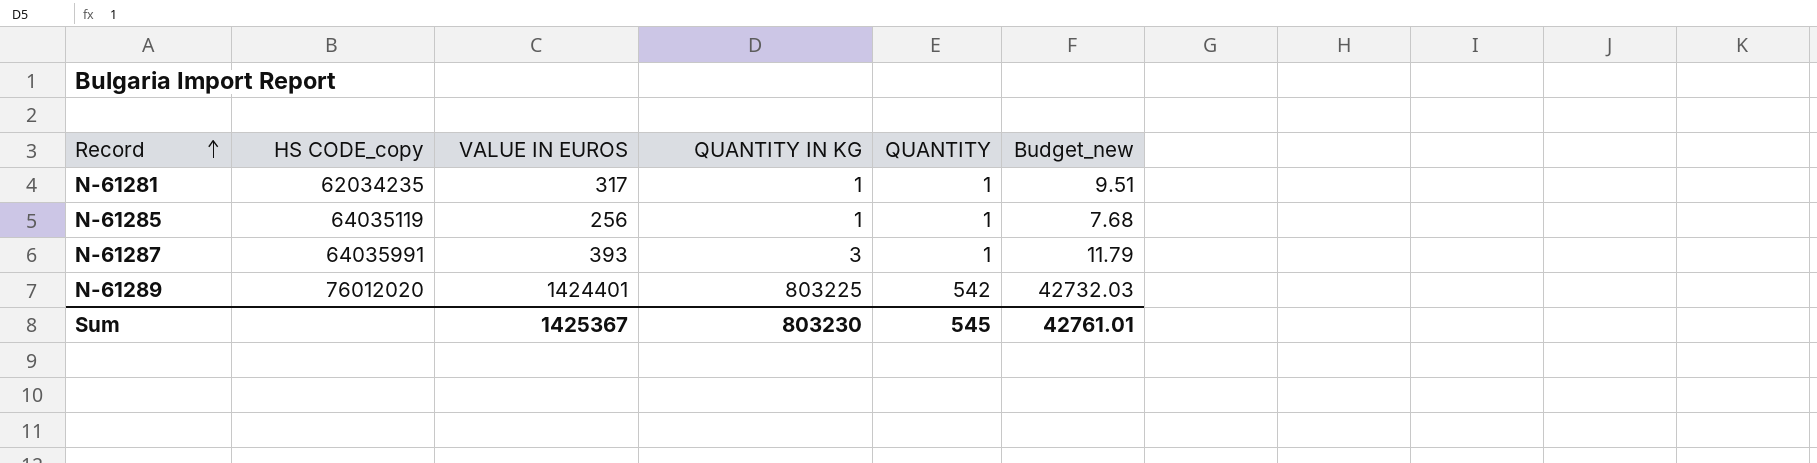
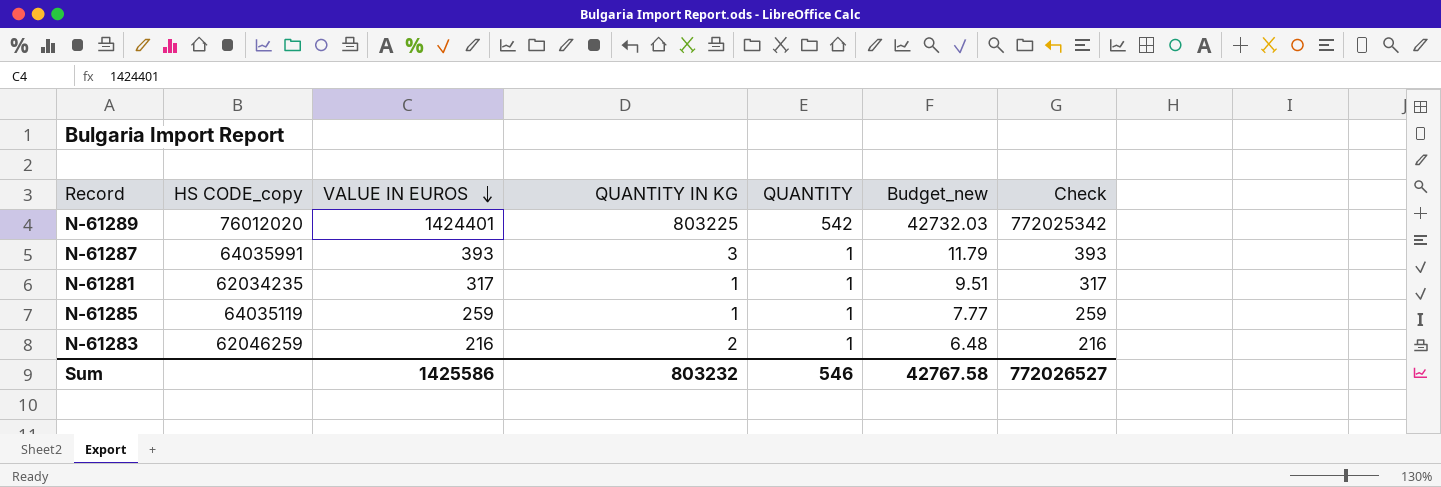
row order: Record ascending -> VALUE IN EUROS descending
column Check | formula: none -> [VALUE IN EUROS] * [QUANTITY]
N-61285 | VALUE IN EUROS: 256 -> 259
N-61285 | Budget_new: 7.68 -> 7.77
row N-61283: none -> 62046259 | 216 | 2 | 1 | 6.48 | 216
Sum | VALUE IN EUROS: 1425367 -> 1425586
Sum | QUANTITY IN KG: 803230 -> 803232
Sum | QUANTITY: 545 -> 546
Sum | Budget_new: 42761.01 -> 42767.58

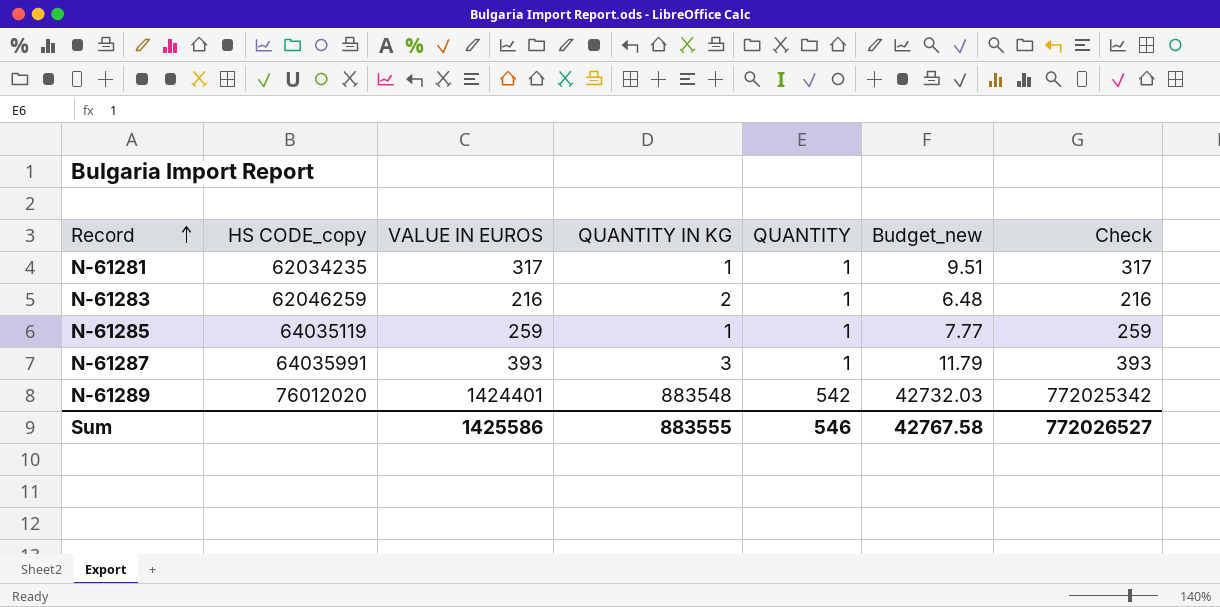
row order: VALUE IN EUROS descending -> Record ascending
N-61289 | QUANTITY IN KG: 803225 -> 883548
Sum | QUANTITY IN KG: 803232 -> 883555

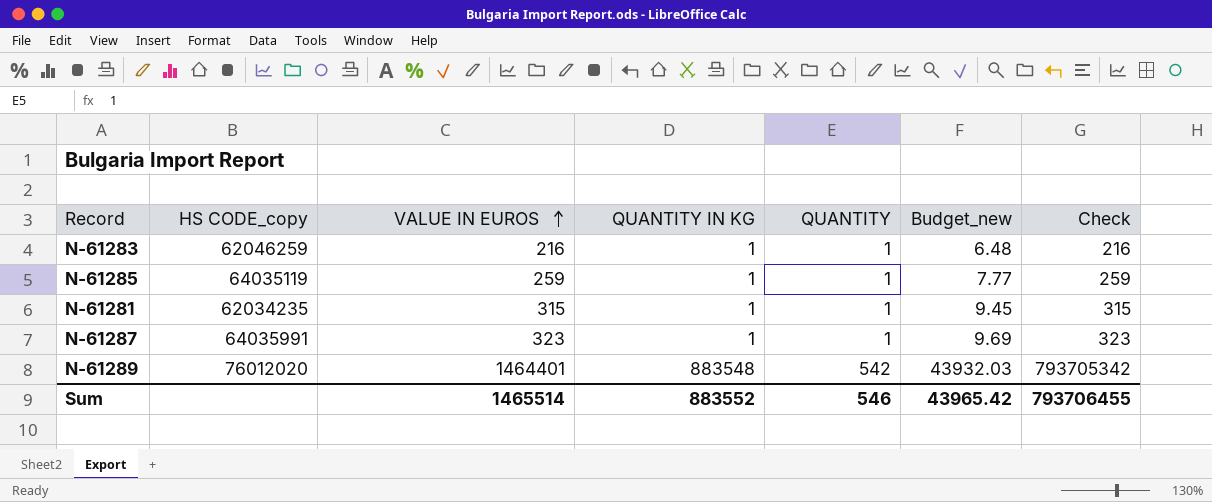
row order: Record ascending -> VALUE IN EUROS ascending
N-61283 | QUANTITY IN KG: 2 -> 1
N-61281 | VALUE IN EUROS: 317 -> 315
N-61281 | Budget_new: 9.51 -> 9.45
N-61281 | Check: 317 -> 315
N-61287 | VALUE IN EUROS: 393 -> 323
N-61287 | QUANTITY IN KG: 3 -> 1
N-61287 | Budget_new: 11.79 -> 9.69
N-61287 | Check: 393 -> 323
N-61289 | VALUE IN EUROS: 1424401 -> 1464401
N-61289 | Budget_new: 42732.03 -> 43932.03
N-61289 | Check: 772025342 -> 793705342
Sum | VALUE IN EUROS: 1425586 -> 1465514
Sum | QUANTITY IN KG: 883555 -> 883552
Sum | Budget_new: 42767.58 -> 43965.42
Sum | Check: 772026527 -> 793706455

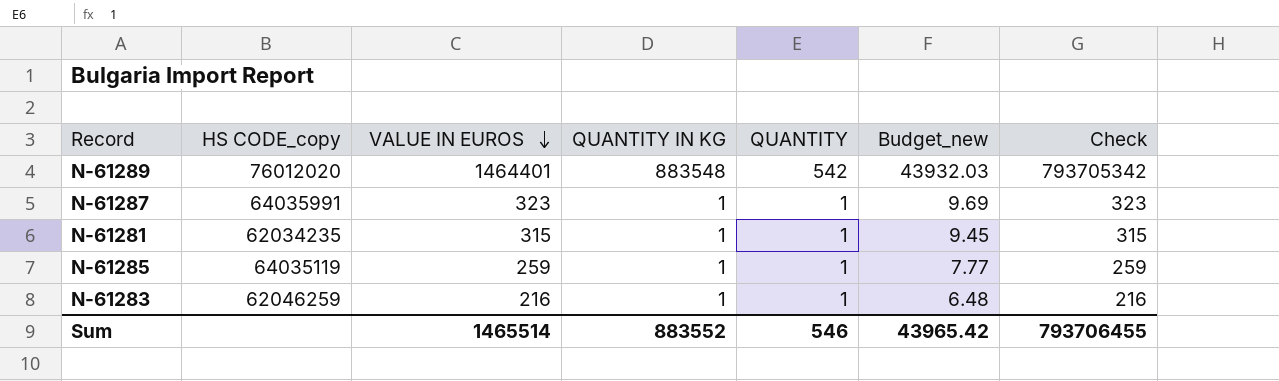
row order: VALUE IN EUROS ascending -> VALUE IN EUROS descending

